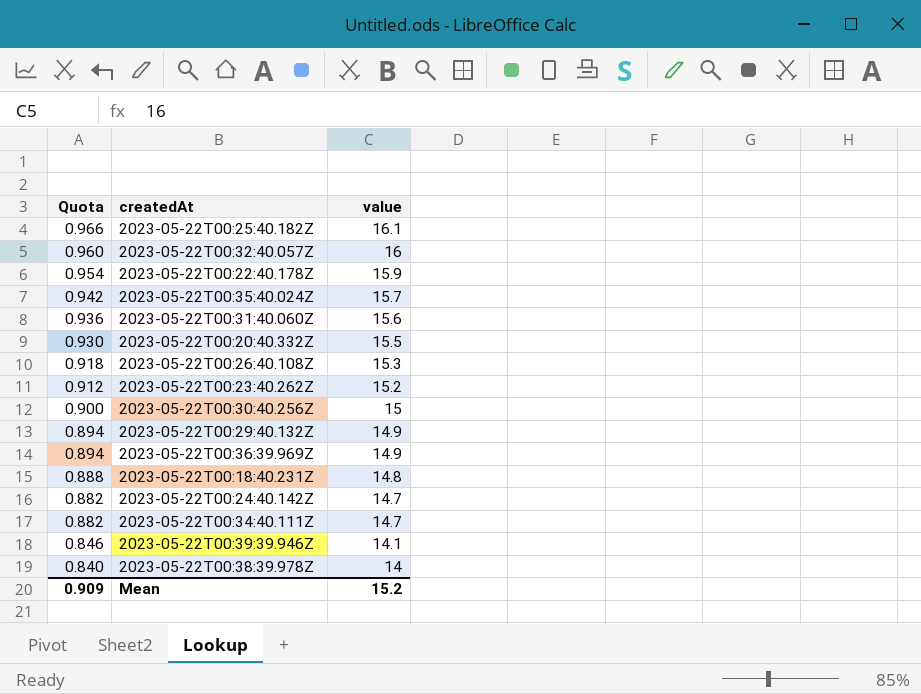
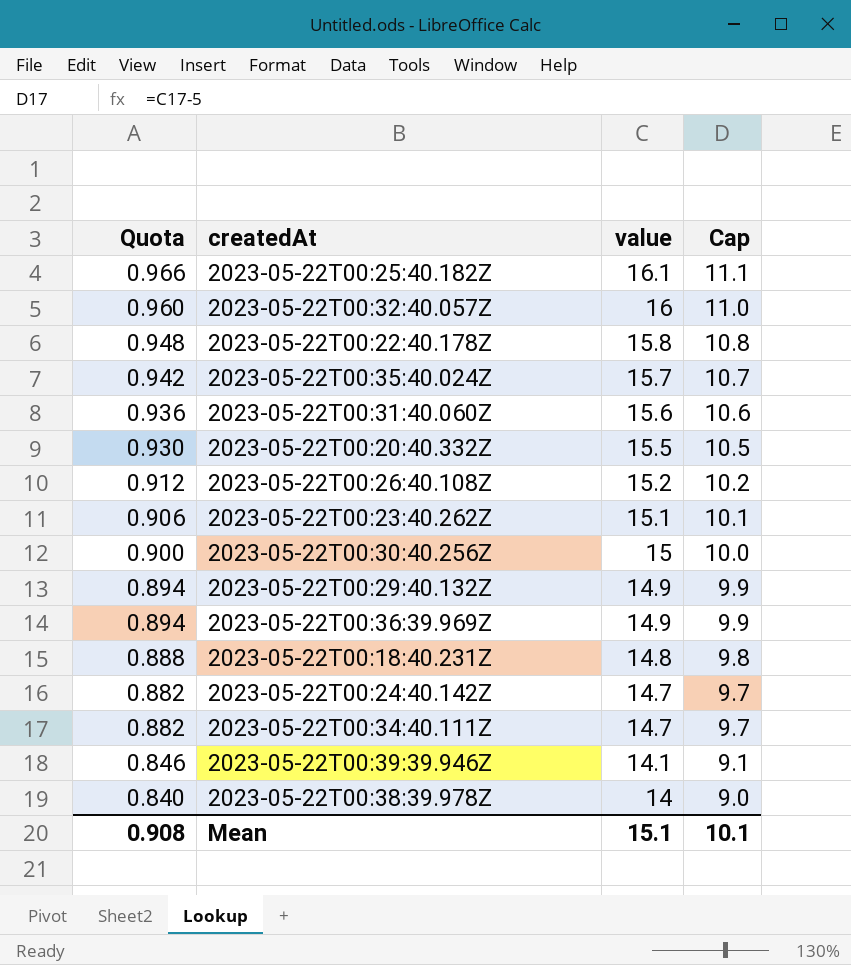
column Cap | formula: none -> [value] - 5
2023-05-22T00:22:40.178Z | Quota: 0.954 -> 0.948
2023-05-22T00:22:40.178Z | value: 15.9 -> 15.8
2023-05-22T00:26:40.108Z | Quota: 0.918 -> 0.912
2023-05-22T00:26:40.108Z | value: 15.3 -> 15.2
2023-05-22T00:23:40.262Z | Quota: 0.912 -> 0.906
2023-05-22T00:23:40.262Z | value: 15.2 -> 15.1
Mean | Quota: 0.909 -> 0.908
Mean | value: 15.2 -> 15.1

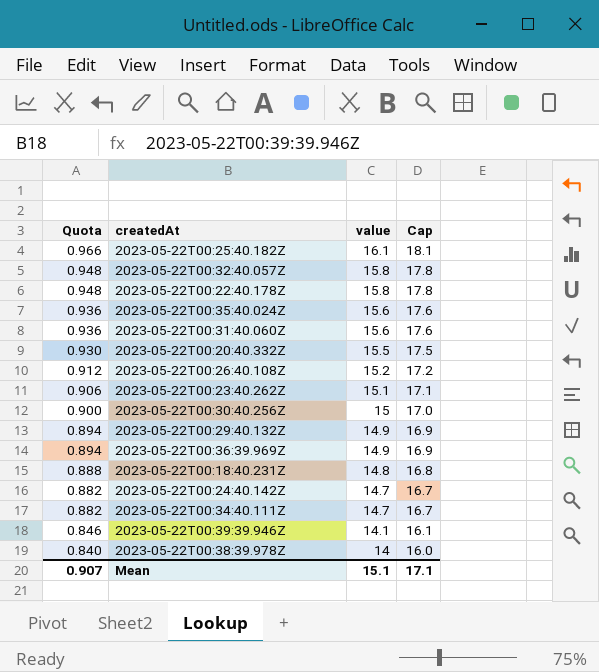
column Cap | formula: [value] - 5 -> [value] + 2
2023-05-22T00:32:40.057Z | Quota: 0.960 -> 0.948
2023-05-22T00:32:40.057Z | value: 16 -> 15.8
2023-05-22T00:35:40.024Z | Quota: 0.942 -> 0.936
2023-05-22T00:35:40.024Z | value: 15.7 -> 15.6
Mean | Quota: 0.908 -> 0.907
Mean | Cap: 10.1 -> 17.1

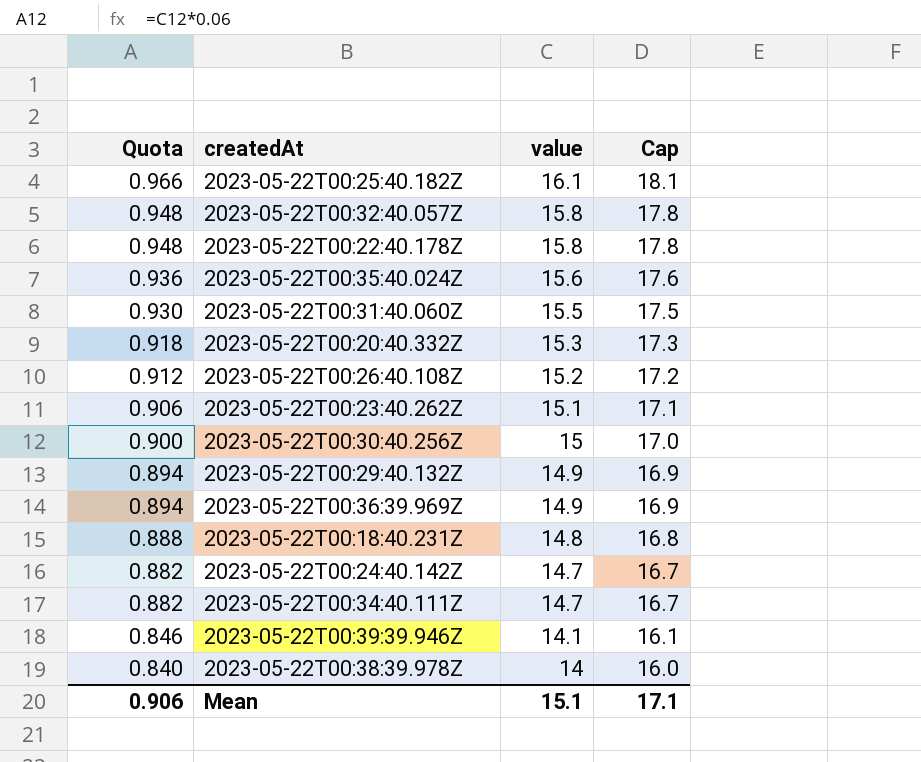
2023-05-22T00:31:40.060Z | Quota: 0.936 -> 0.930
2023-05-22T00:31:40.060Z | value: 15.6 -> 15.5
2023-05-22T00:31:40.060Z | Cap: 17.6 -> 17.5
2023-05-22T00:20:40.332Z | Quota: 0.930 -> 0.918
2023-05-22T00:20:40.332Z | value: 15.5 -> 15.3
2023-05-22T00:20:40.332Z | Cap: 17.5 -> 17.3
Mean | Quota: 0.907 -> 0.906

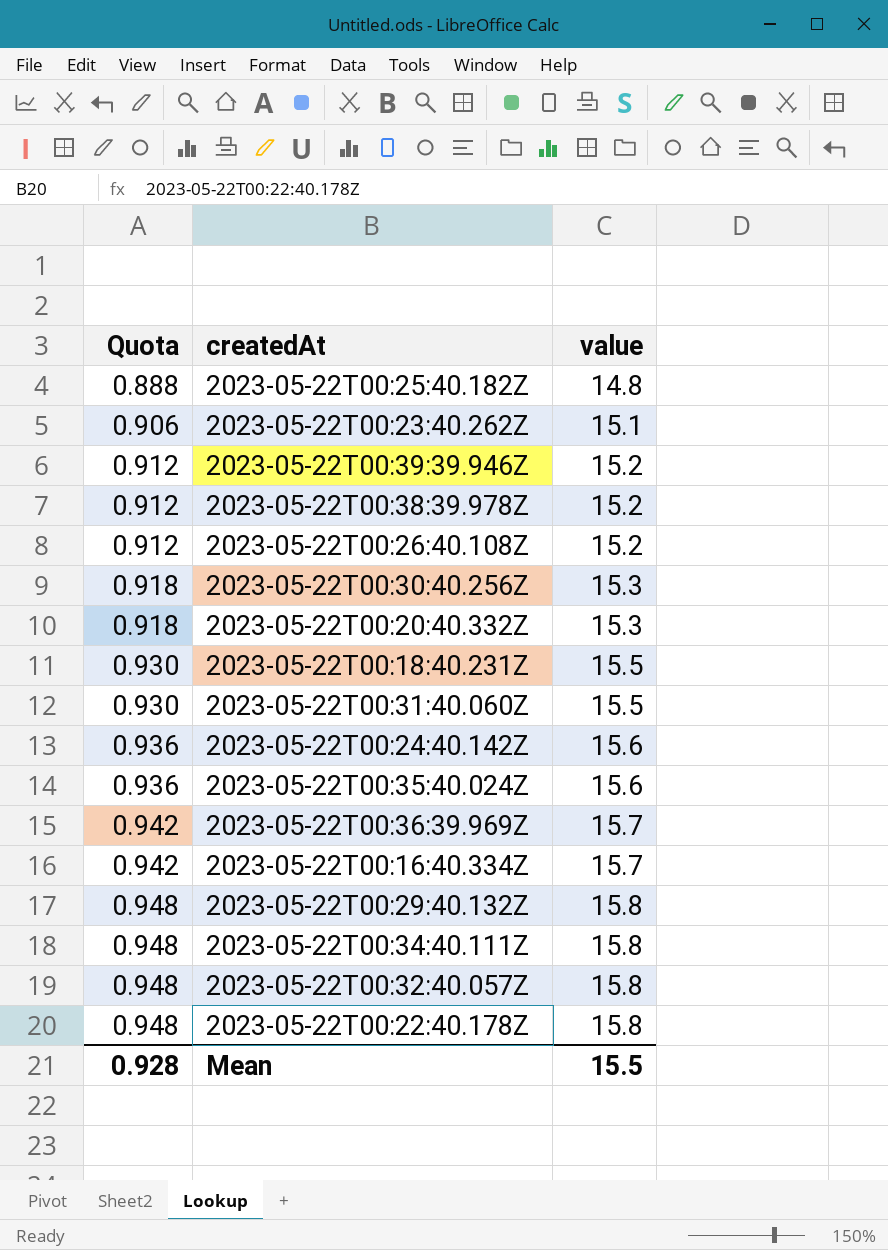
row order: Quota descending -> Quota ascending
column Cap | formula: [value] + 2 -> none
2023-05-22T00:25:40.182Z | Quota: 0.966 -> 0.888
2023-05-22T00:25:40.182Z | value: 16.1 -> 14.8
2023-05-22T00:39:39.946Z | Quota: 0.846 -> 0.912
2023-05-22T00:39:39.946Z | value: 14.1 -> 15.2
2023-05-22T00:38:39.978Z | Quota: 0.840 -> 0.912
2023-05-22T00:38:39.978Z | value: 14 -> 15.2
2023-05-22T00:30:40.256Z | Quota: 0.900 -> 0.918
2023-05-22T00:30:40.256Z | value: 15 -> 15.3
2023-05-22T00:18:40.231Z | Quota: 0.888 -> 0.930
2023-05-22T00:18:40.231Z | value: 14.8 -> 15.5
2023-05-22T00:24:40.142Z | Quota: 0.882 -> 0.936
2023-05-22T00:24:40.142Z | value: 14.7 -> 15.6
2023-05-22T00:36:39.969Z | Quota: 0.894 -> 0.942
2023-05-22T00:36:39.969Z | value: 14.9 -> 15.7
row 2023-05-22T00:16:40.334Z: none -> 0.942 | 15.7
2023-05-22T00:29:40.132Z | Quota: 0.894 -> 0.948
2023-05-22T00:29:40.132Z | value: 14.9 -> 15.8
2023-05-22T00:34:40.111Z | Quota: 0.882 -> 0.948
2023-05-22T00:34:40.111Z | value: 14.7 -> 15.8
Mean | Quota: 0.906 -> 0.928
Mean | value: 15.1 -> 15.5

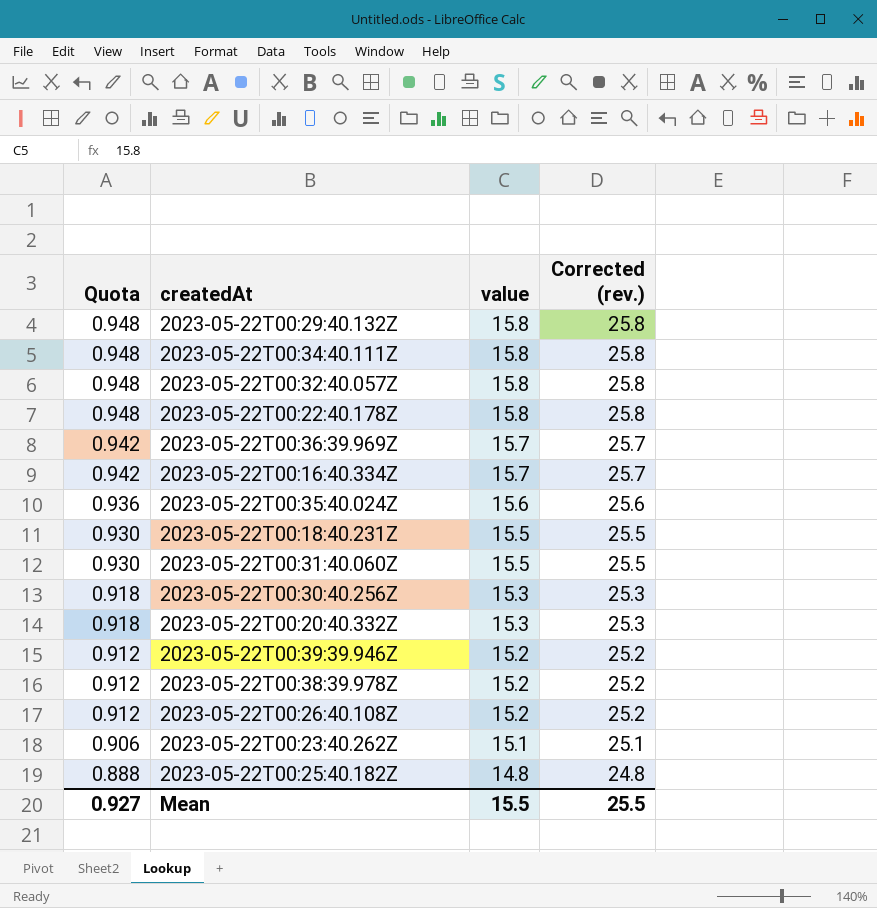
row order: Quota ascending -> Quota descending
column Corrected (rev.) | formula: none -> [value] + 10
row 2023-05-22T00:24:40.142Z: 0.936 | 15.6 -> none
Mean | Quota: 0.928 -> 0.927

